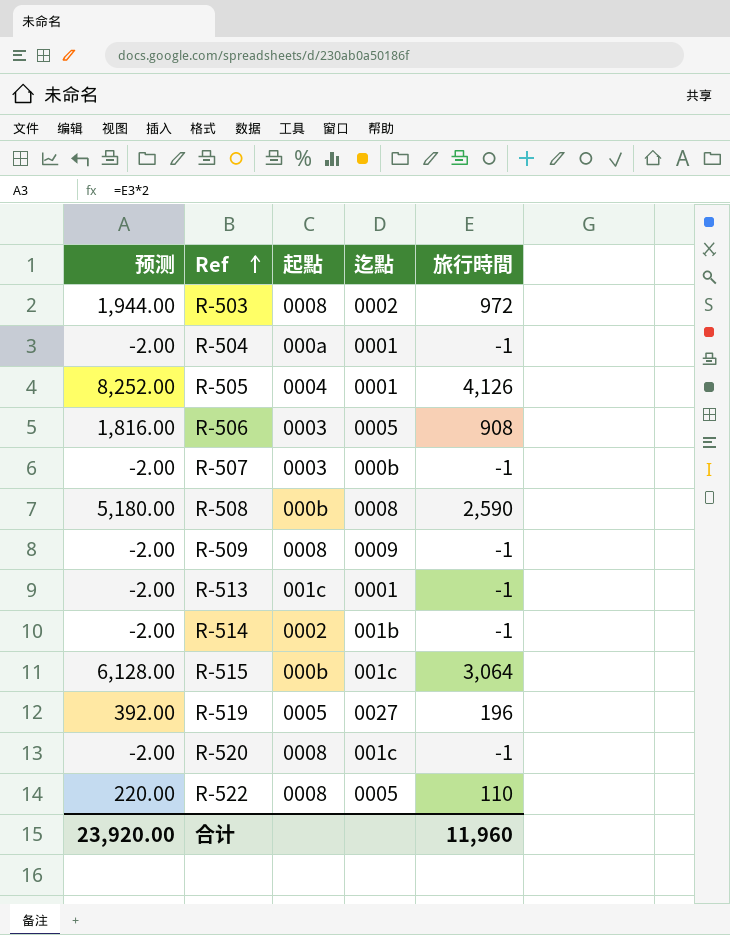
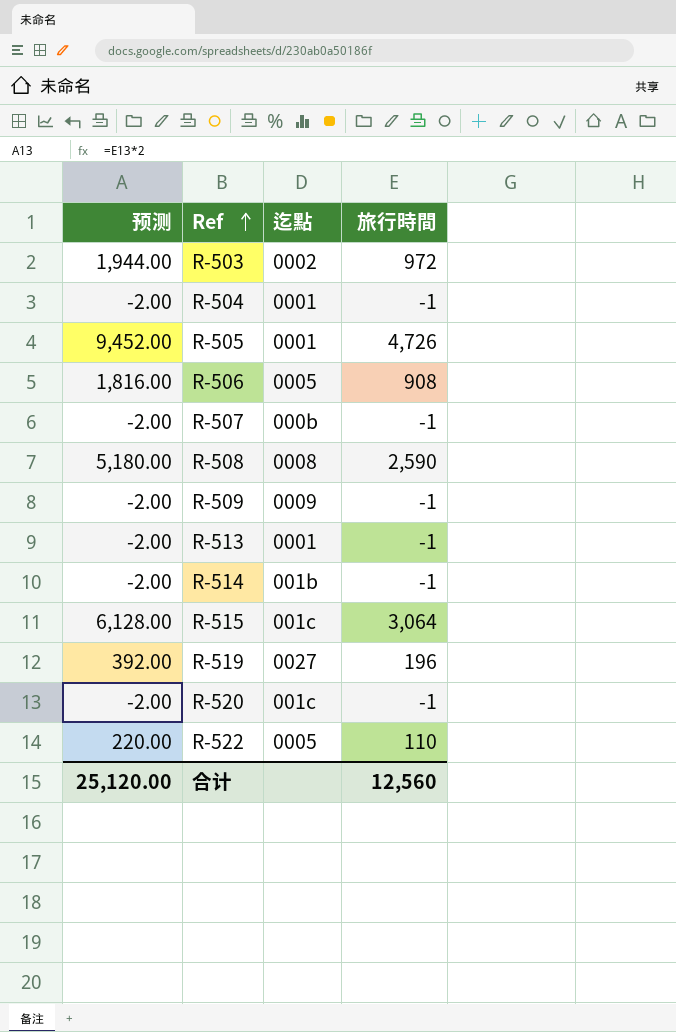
column 起點 | position: 3 -> none
R-505 | 预测: 8,252.00 -> 9,452.00
R-505 | 旅行時間: 4,126 -> 4,726
合计 | 预测: 23,920.00 -> 25,120.00
合计 | 旅行時間: 11,960 -> 12,560

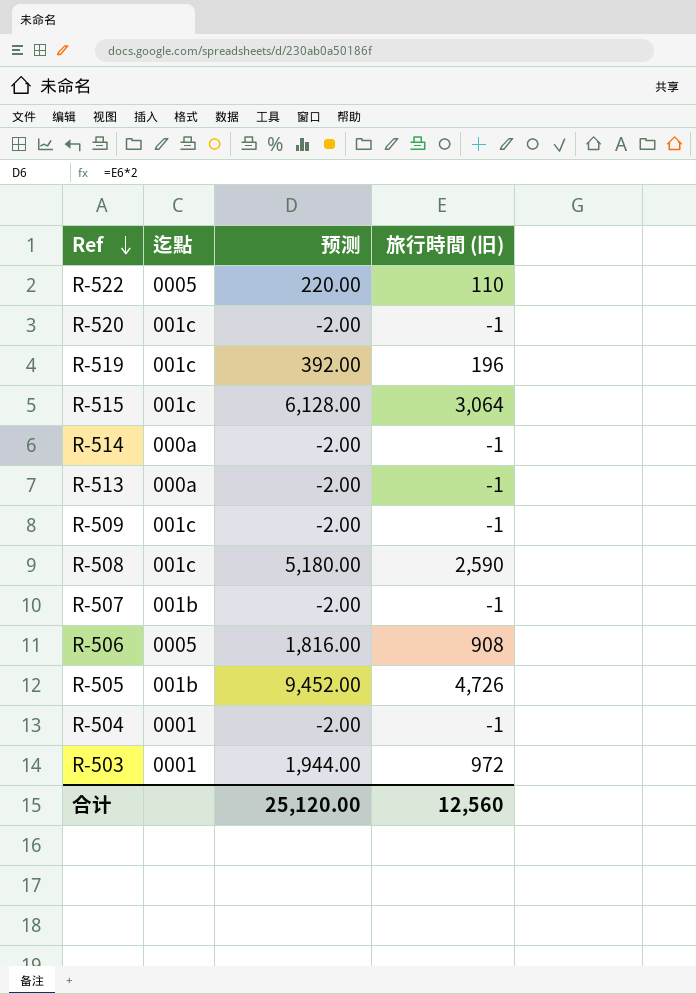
row order: Ref ascending -> Ref descending
column 预测 | position: 1 -> 3
column name: 旅行時間 -> 旅行時間 (旧)
R-519 | 迄點: 0027 -> 001c
R-514 | 迄點: 001b -> 000a
R-513 | 迄點: 0001 -> 000a
R-509 | 迄點: 0009 -> 001c
R-508 | 迄點: 0008 -> 001c
R-507 | 迄點: 000b -> 001b
R-505 | 迄點: 0001 -> 001b
R-503 | 迄點: 0002 -> 0001

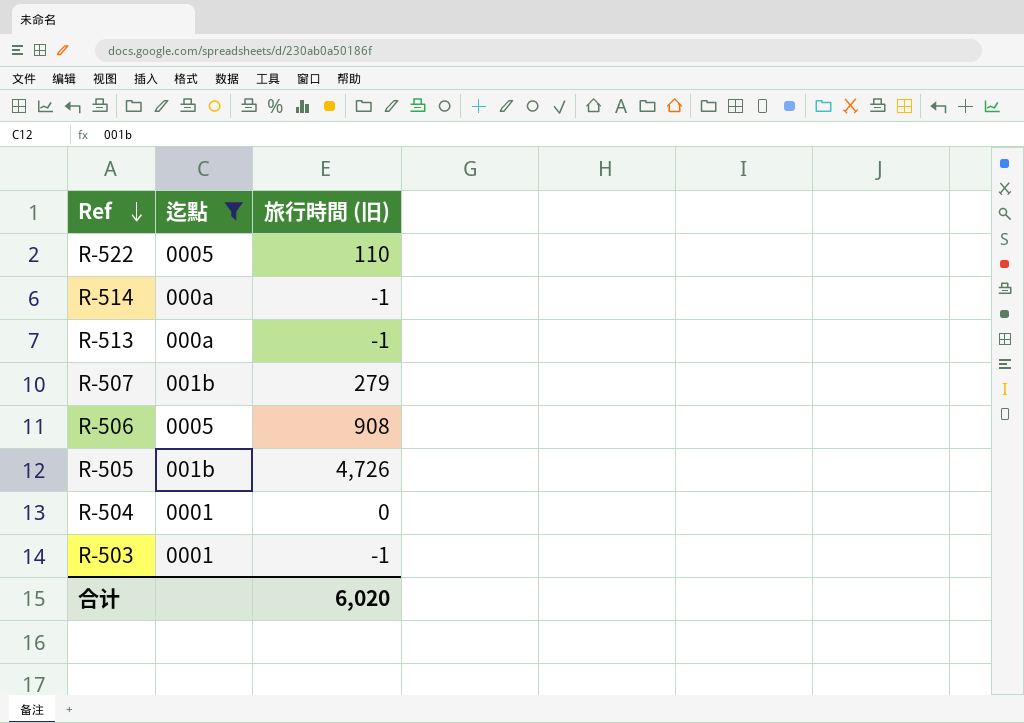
filter: none -> 迄點 != 001c
column 预测 | formula: [旅行時間 (旧)] * 2 -> none
R-507 | 旅行時間 (旧): -1 -> 279
R-504 | 旅行時間 (旧): -1 -> 0
R-503 | 旅行時間 (旧): 972 -> -1
合计 | 旅行時間 (旧): 12,560 -> 6,020

